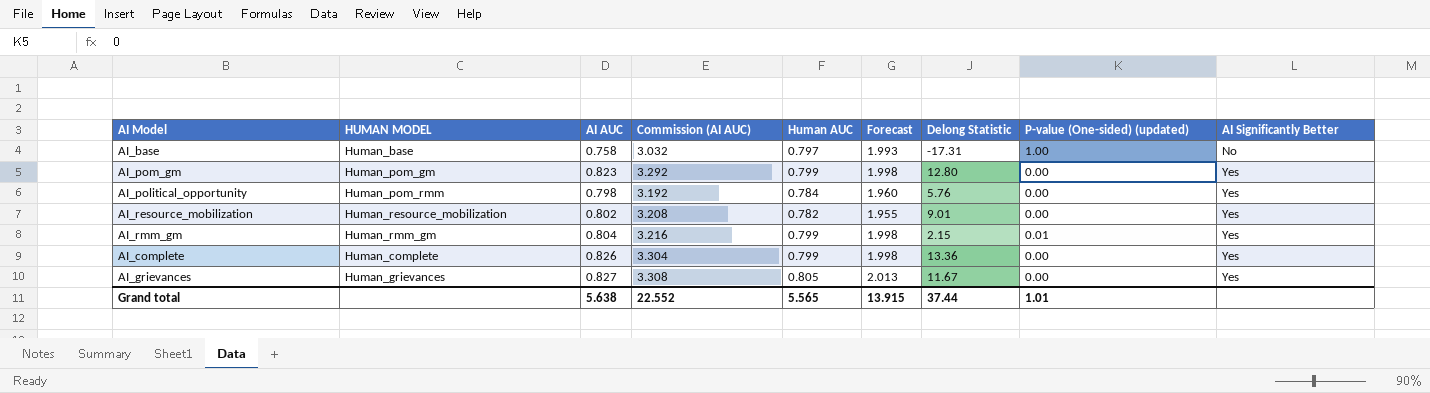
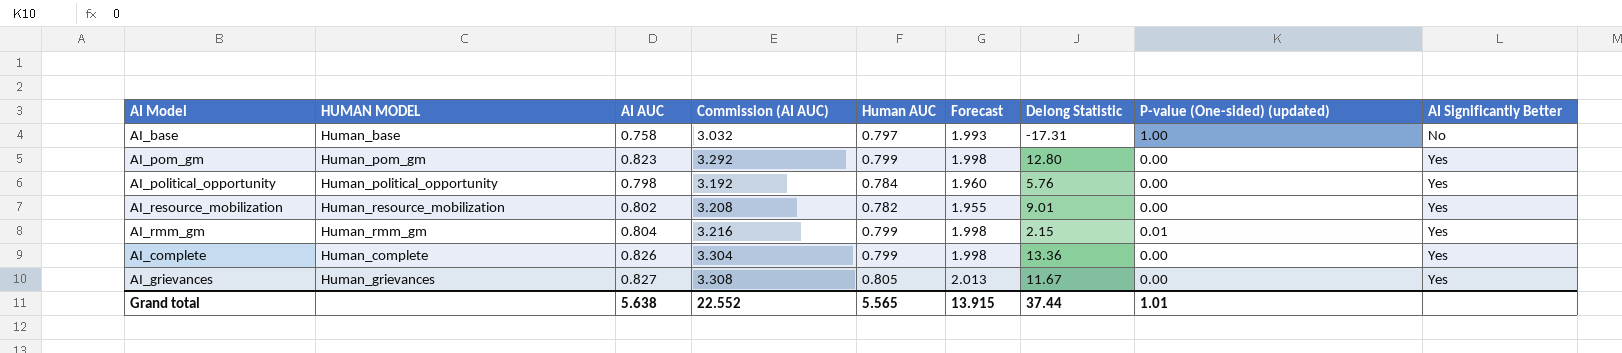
AI_political_opportunity | HUMAN MODEL: Human_pom_rmm -> Human_political_opportunity

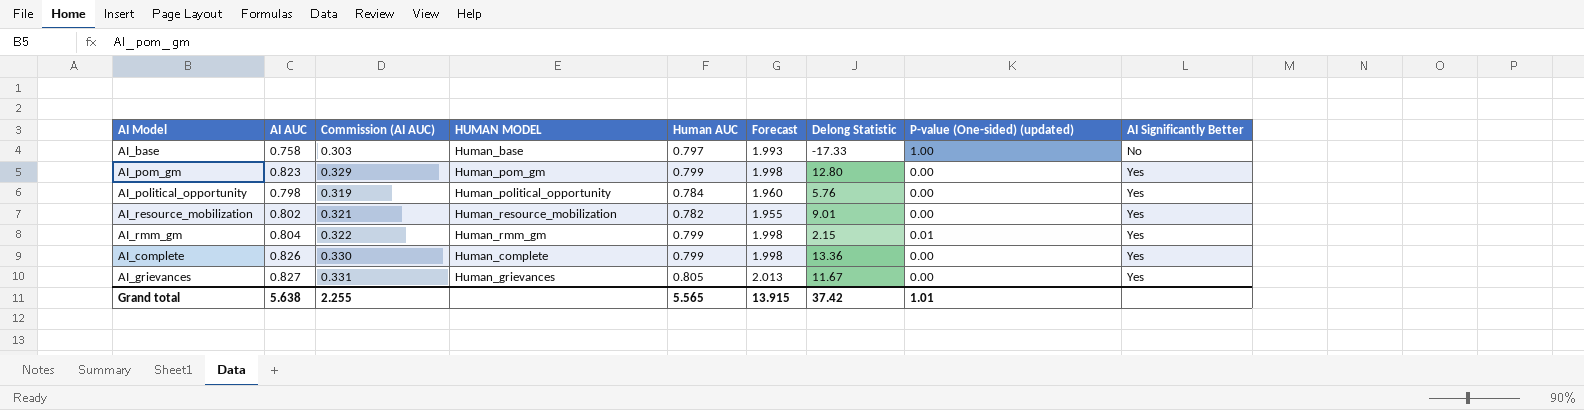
column Commission (AI AUC) | formula: [AI AUC] * 4 -> [AI AUC] * 0.4
column HUMAN MODEL | position: 2 -> 4
AI_base | Delong Statistic: -17.31 -> -17.33
Grand total | Commission (AI AUC): 22.552 -> 2.255
Grand total | Delong Statistic: 37.44 -> 37.42

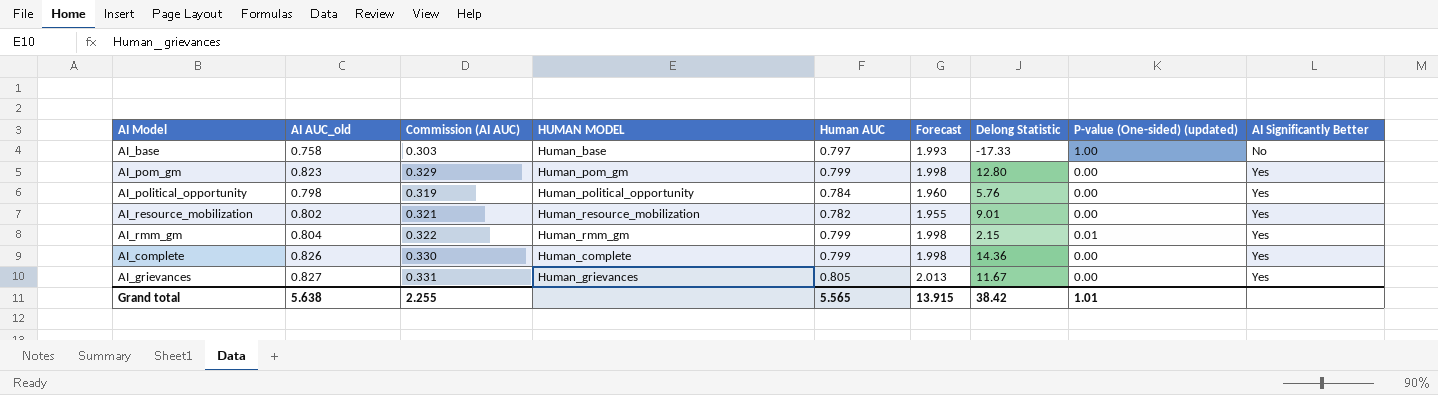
column name: AI AUC -> AI AUC_old
AI_complete | Delong Statistic: 13.36 -> 14.36
Grand total | Delong Statistic: 37.42 -> 38.42

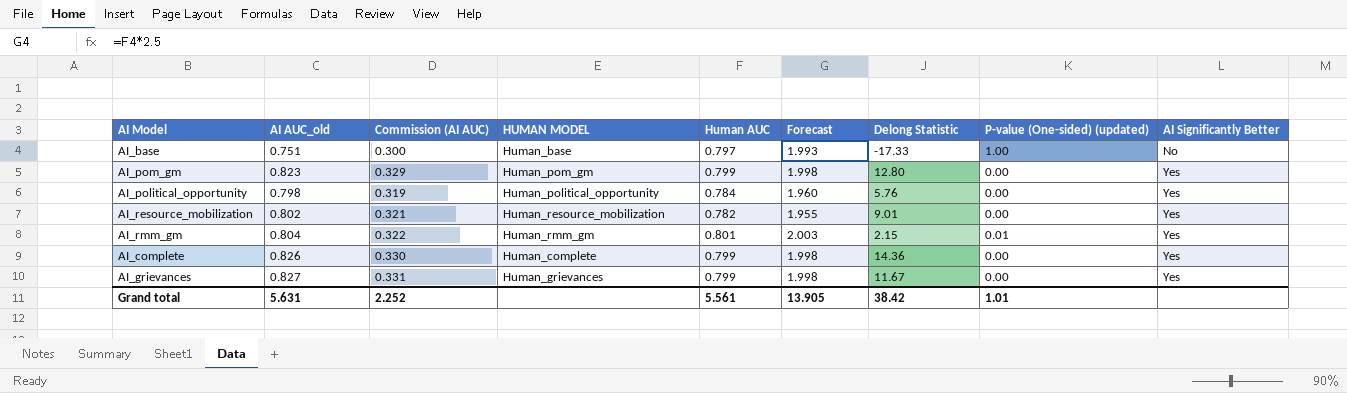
AI_base | AI AUC_old: 0.758 -> 0.751
AI_base | Commission (AI AUC): 0.303 -> 0.300
AI_rmm_gm | Human AUC: 0.799 -> 0.801
AI_rmm_gm | Forecast: 1.998 -> 2.003
AI_grievances | Human AUC: 0.805 -> 0.799
AI_grievances | Forecast: 2.013 -> 1.998
Grand total | AI AUC_old: 5.638 -> 5.631
Grand total | Commission (AI AUC): 2.255 -> 2.252
Grand total | Human AUC: 5.565 -> 5.561
Grand total | Forecast: 13.915 -> 13.905

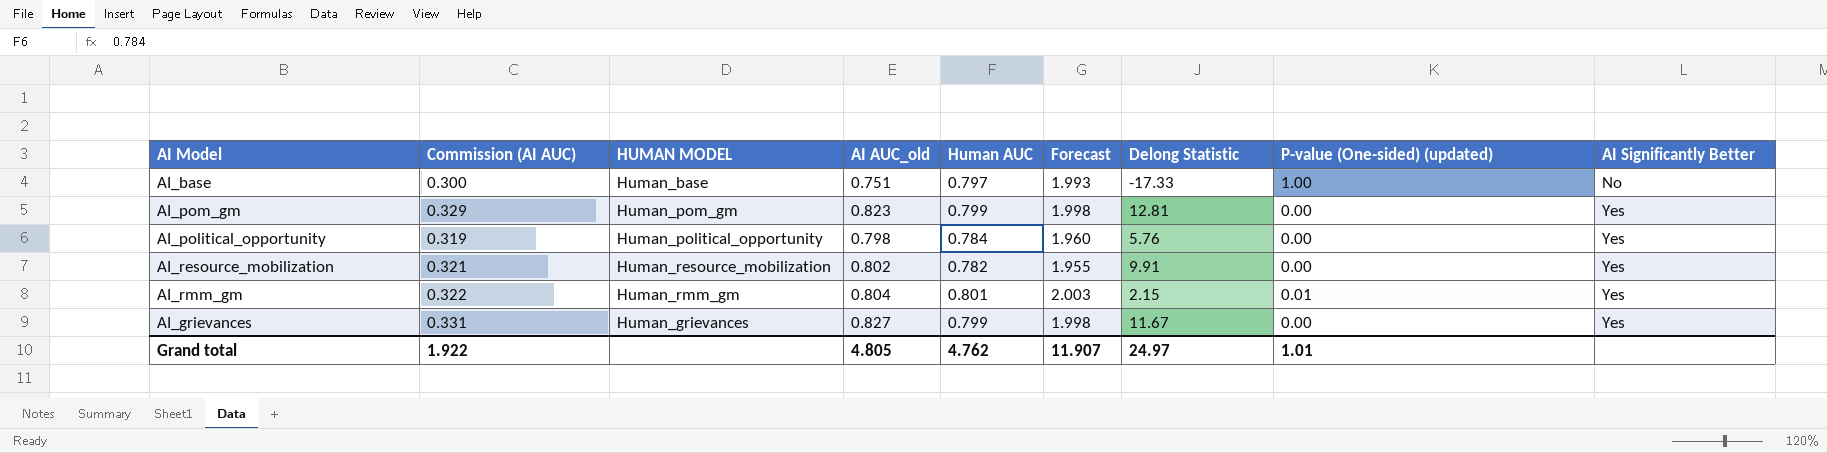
column AI AUC_old | position: 2 -> 4
row AI_complete: 0.826 | 0.330 | Human_complete | 0.799 | 1.998 | 14.36 | 0.00 | Yes -> none
AI_pom_gm | Delong Statistic: 12.80 -> 12.81
AI_resource_mobilization | Delong Statistic: 9.01 -> 9.91
Grand total | Commission (AI AUC): 2.252 -> 1.922
Grand total | AI AUC_old: 5.631 -> 4.805
Grand total | Human AUC: 5.561 -> 4.762
Grand total | Forecast: 13.905 -> 11.907
Grand total | Delong Statistic: 38.42 -> 24.97

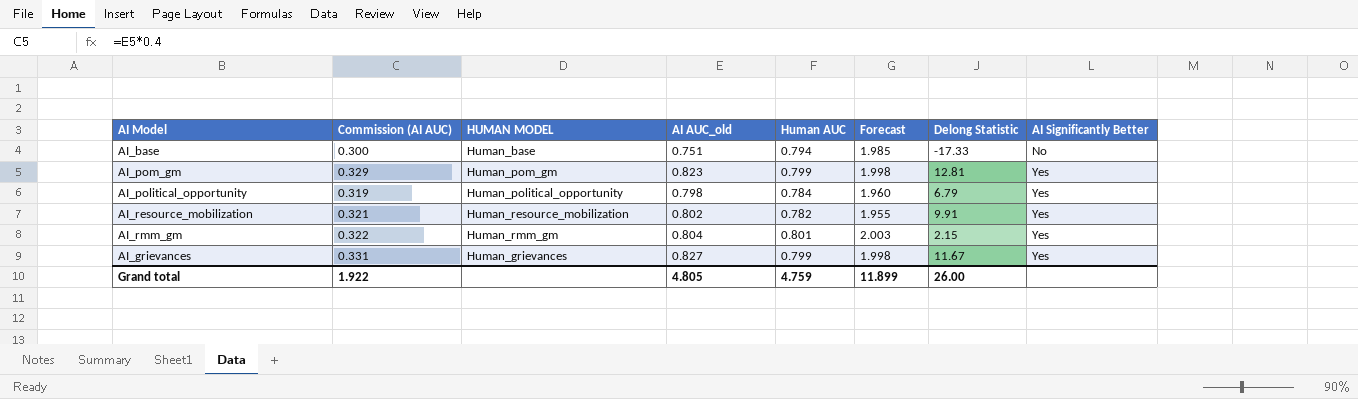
column P-value (One-sided) (updated) | position: 8 -> none
AI_base | Human AUC: 0.797 -> 0.794
AI_base | Forecast: 1.993 -> 1.985
AI_political_opportunity | Delong Statistic: 5.76 -> 6.79
Grand total | Human AUC: 4.762 -> 4.759
Grand total | Forecast: 11.907 -> 11.899
Grand total | Delong Statistic: 24.97 -> 26.00

